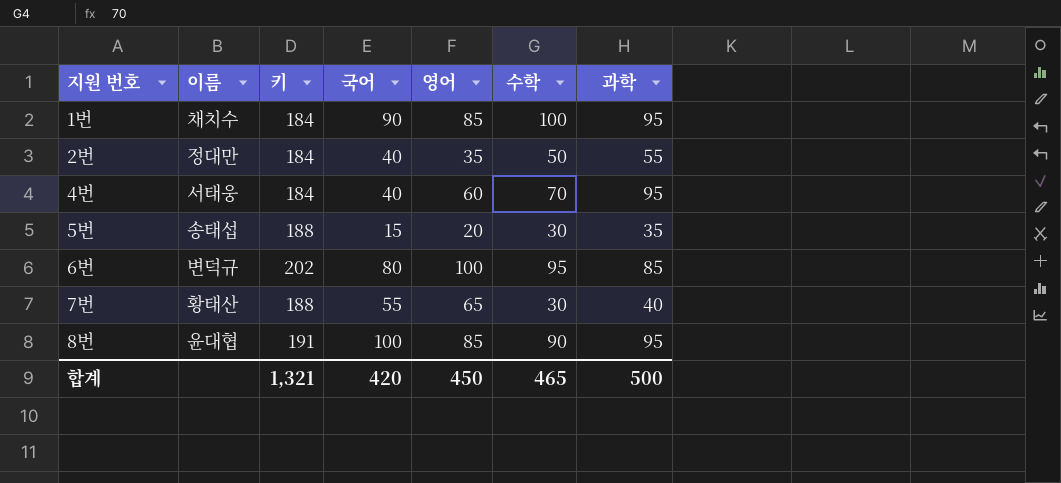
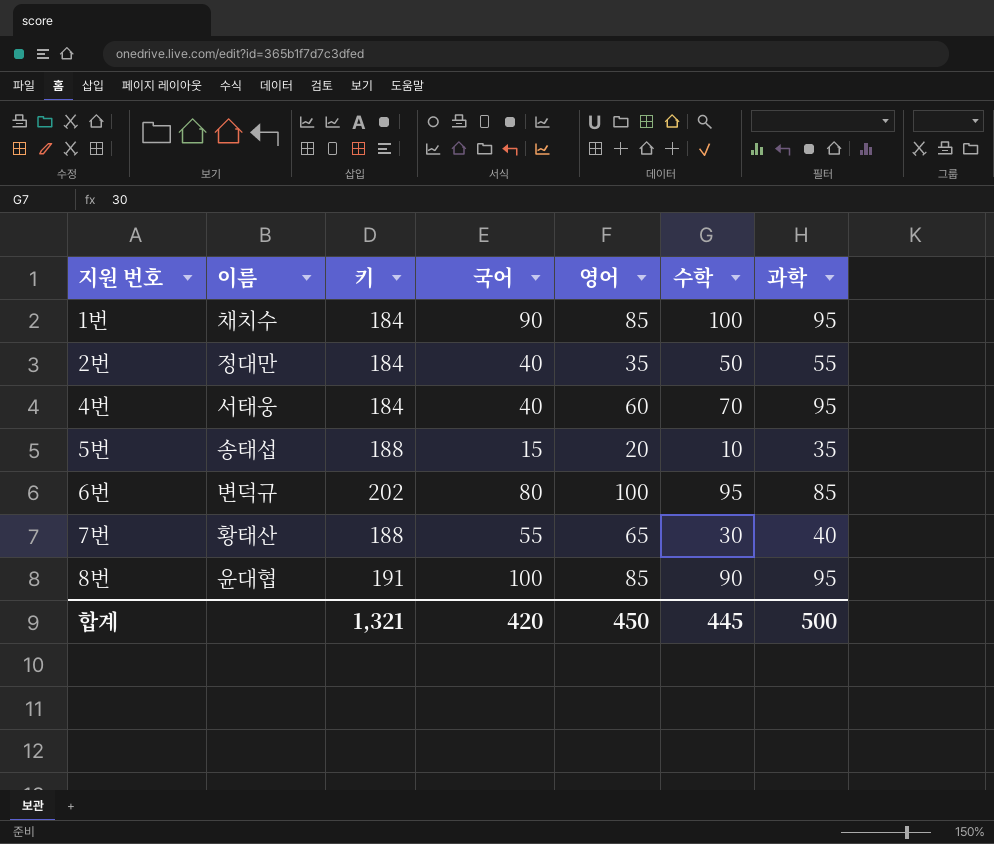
5번 | 수학: 30 -> 10
합계 | 수학: 465 -> 445

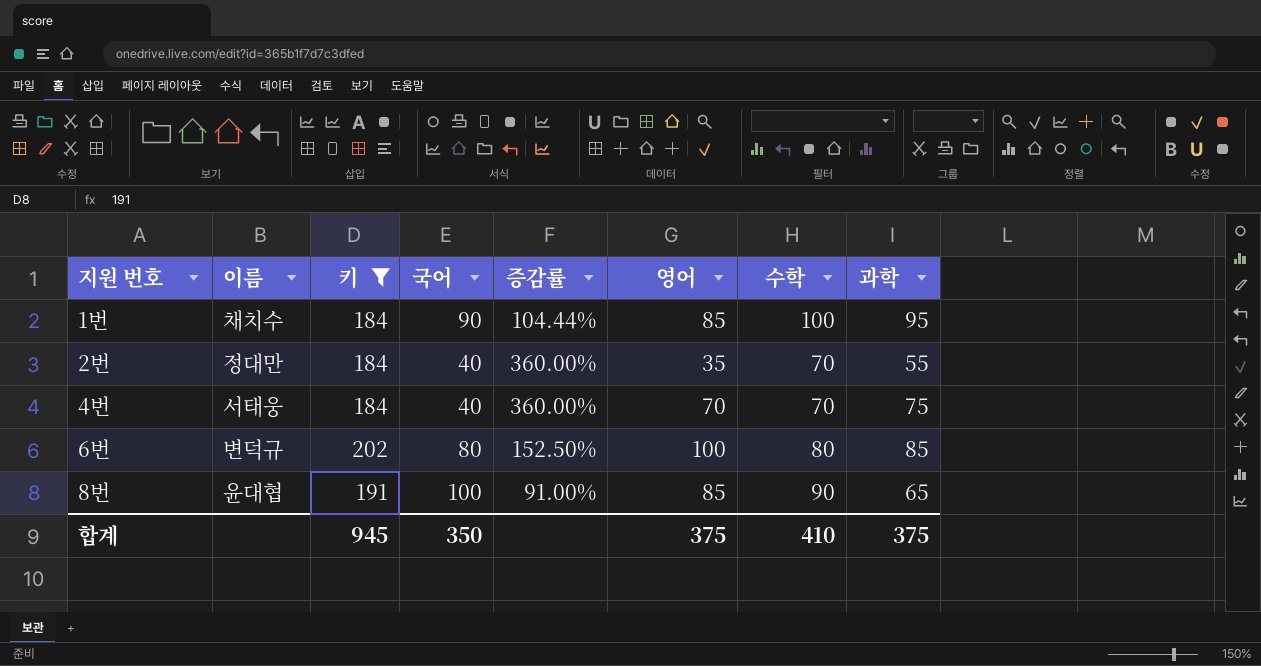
filter: none -> 키 != 188
column 증감률 | formula: none -> ([키] - [국어]) / [국어]
2번 | 수학: 50 -> 70
4번 | 영어: 60 -> 70
4번 | 과학: 95 -> 75
6번 | 수학: 95 -> 80
8번 | 과학: 95 -> 65
합계 | 키: 1,321 -> 945
합계 | 국어: 420 -> 350
합계 | 영어: 450 -> 375
합계 | 수학: 445 -> 410
합계 | 과학: 500 -> 375

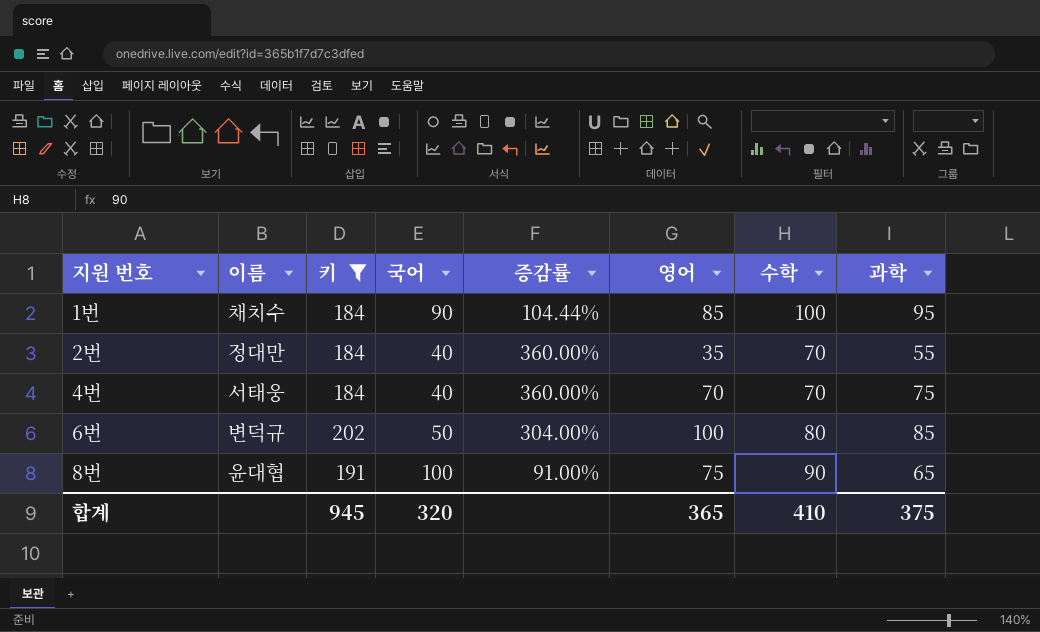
6번 | 국어: 80 -> 50
6번 | 증감률: 152.50% -> 304.00%
8번 | 영어: 85 -> 75
합계 | 국어: 350 -> 320
합계 | 영어: 375 -> 365

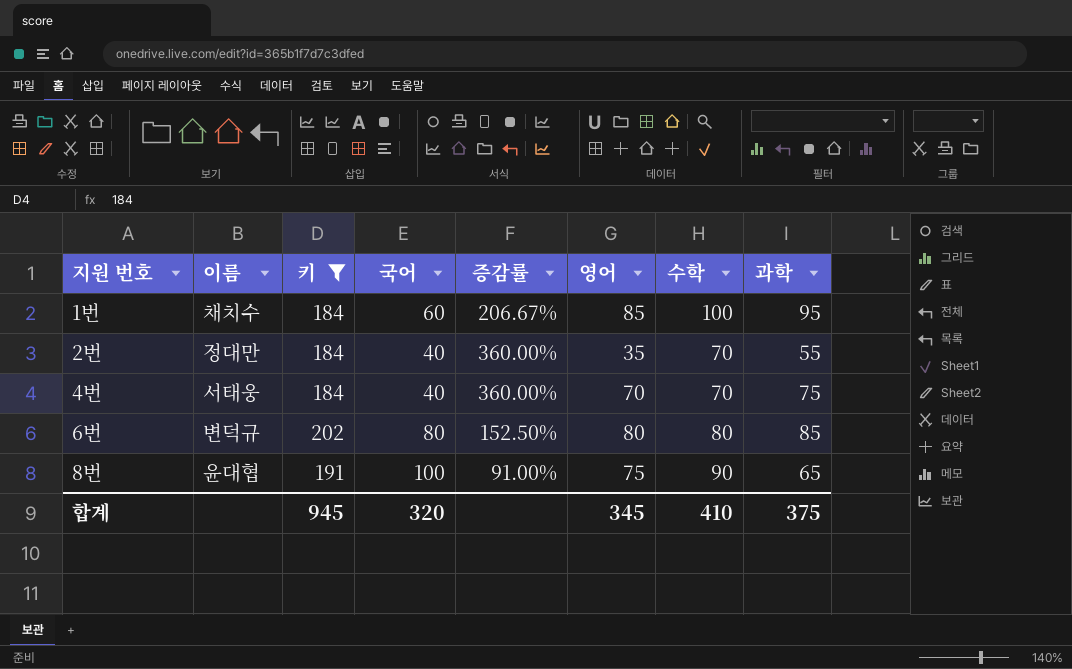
1번 | 국어: 90 -> 60
1번 | 증감률: 104.44% -> 206.67%
6번 | 국어: 50 -> 80
6번 | 증감률: 304.00% -> 152.50%
6번 | 영어: 100 -> 80
합계 | 영어: 365 -> 345

